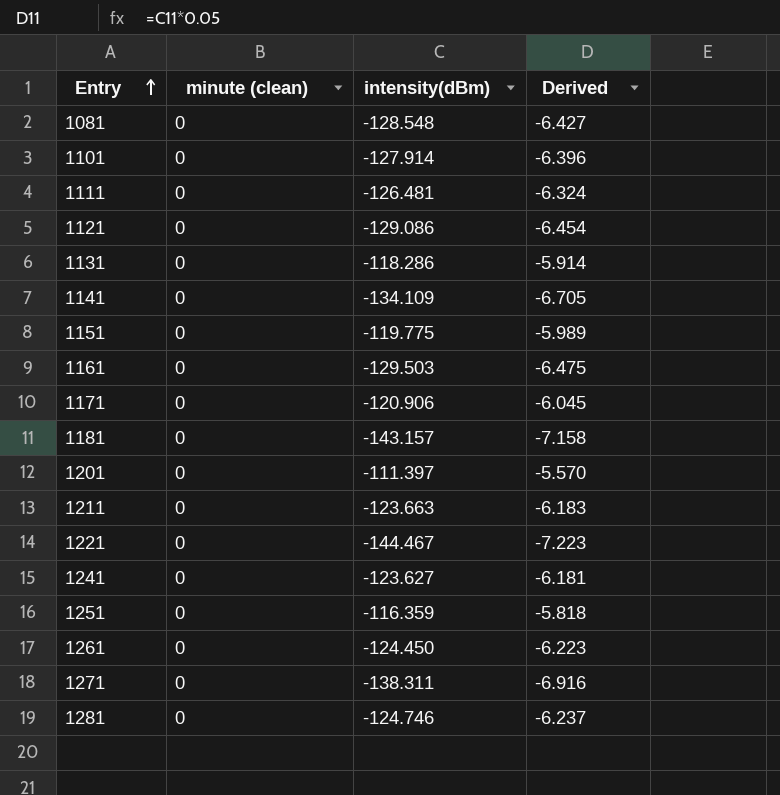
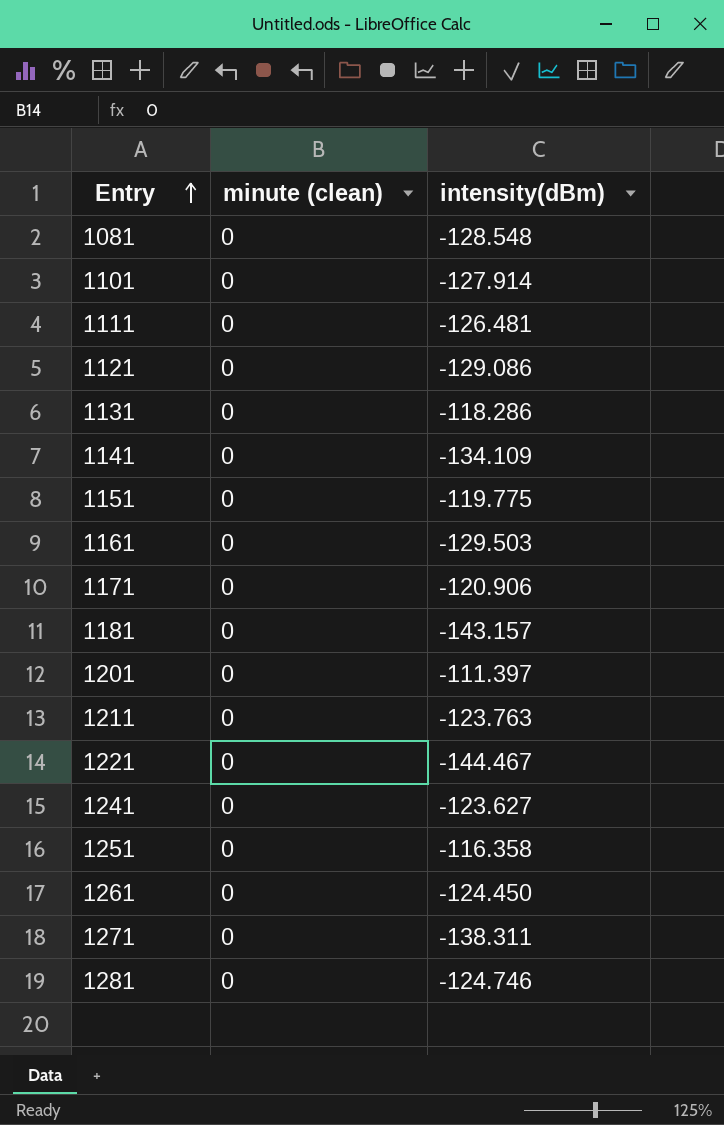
column Derived | formula: [intensity(dBm)] * 0.05 -> none
1211 | intensity(dBm): -123.663 -> -123.763
1251 | intensity(dBm): -116.359 -> -116.358

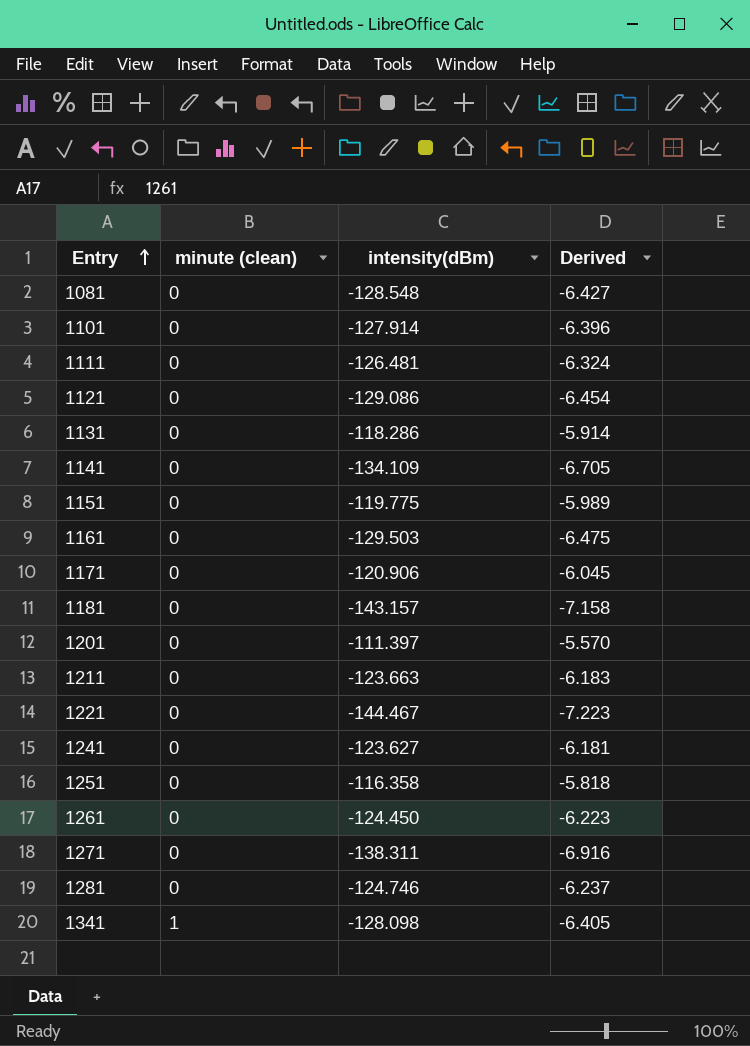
column Derived | formula: none -> [intensity(dBm)] * 0.05
1211 | intensity(dBm): -123.763 -> -123.663
row 1341: none -> 1 | -128.098 | -6.405

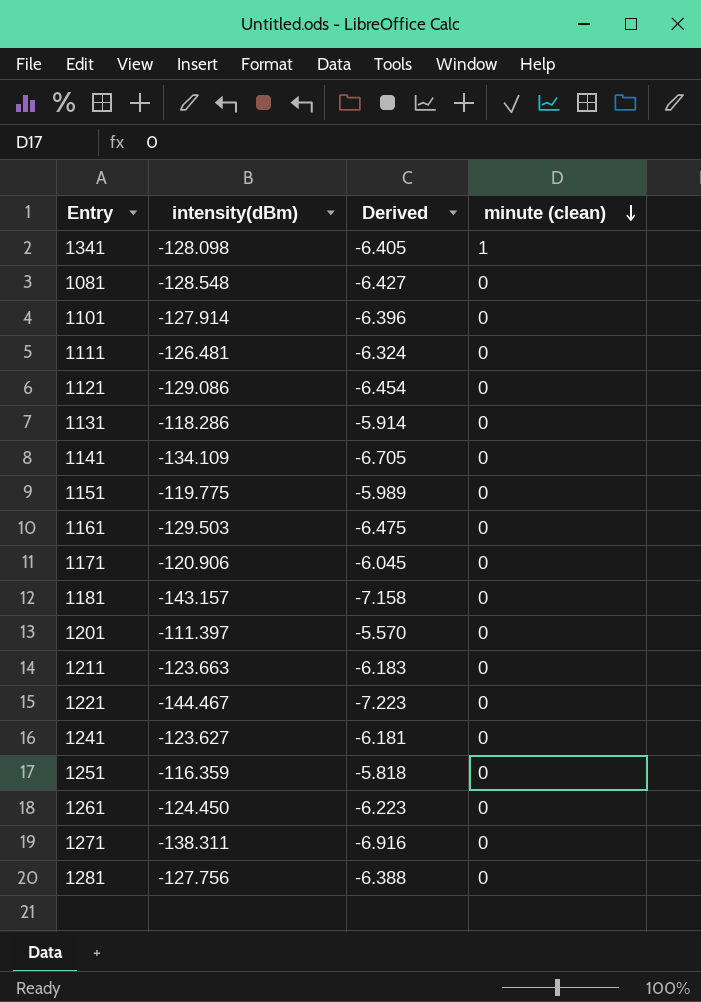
row order: Entry ascending -> minute (clean) descending
column minute (clean) | position: 2 -> 4
1251 | intensity(dBm): -116.358 -> -116.359
1281 | intensity(dBm): -124.746 -> -127.756
1281 | Derived: -6.237 -> -6.388

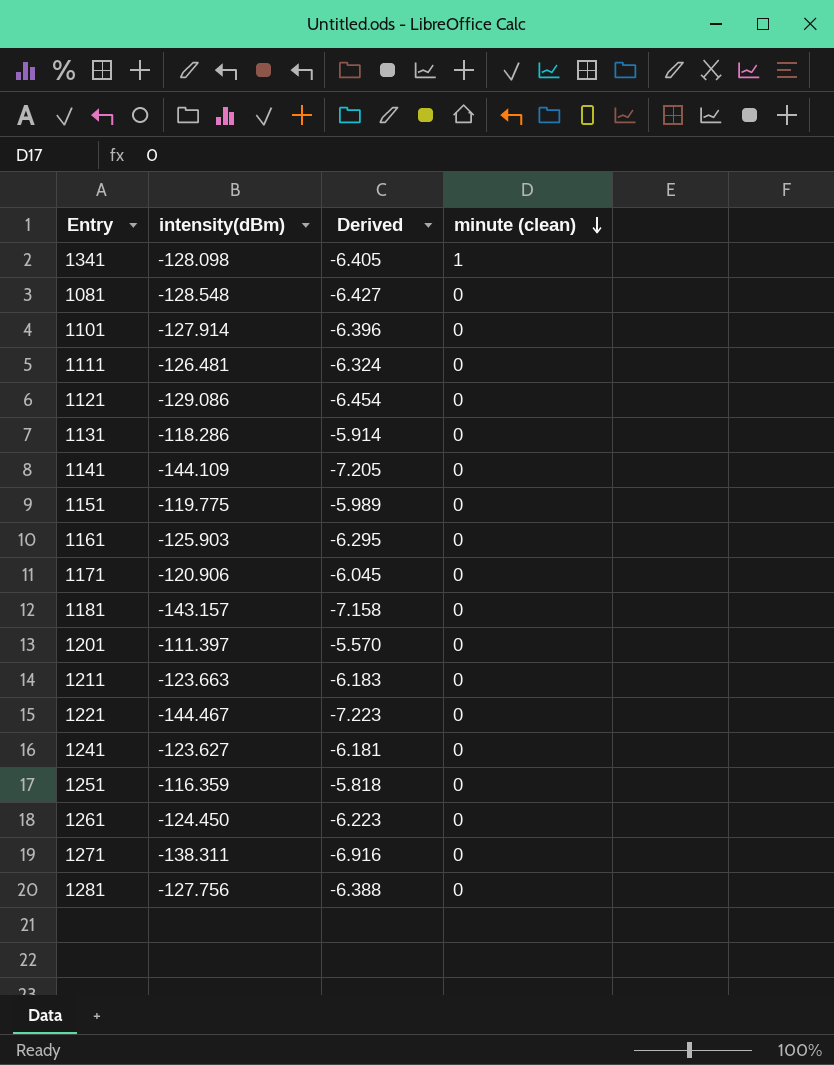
1141 | intensity(dBm): -134.109 -> -144.109
1141 | Derived: -6.705 -> -7.205
1161 | intensity(dBm): -129.503 -> -125.903
1161 | Derived: -6.475 -> -6.295

